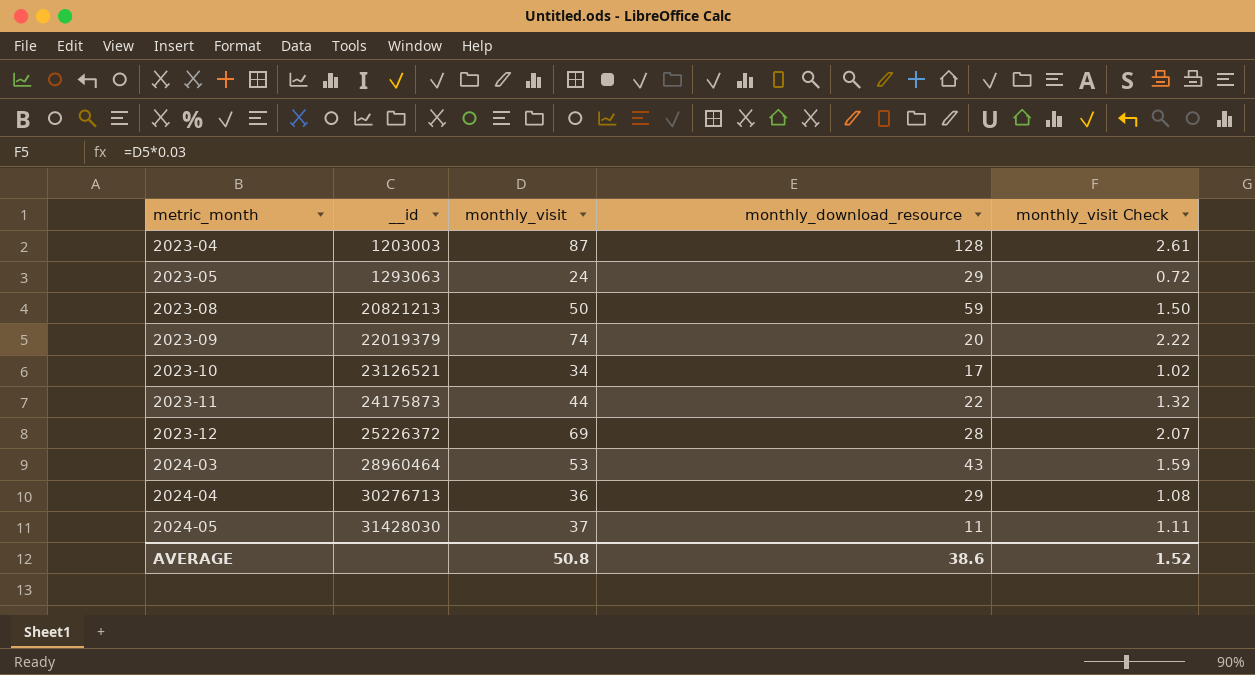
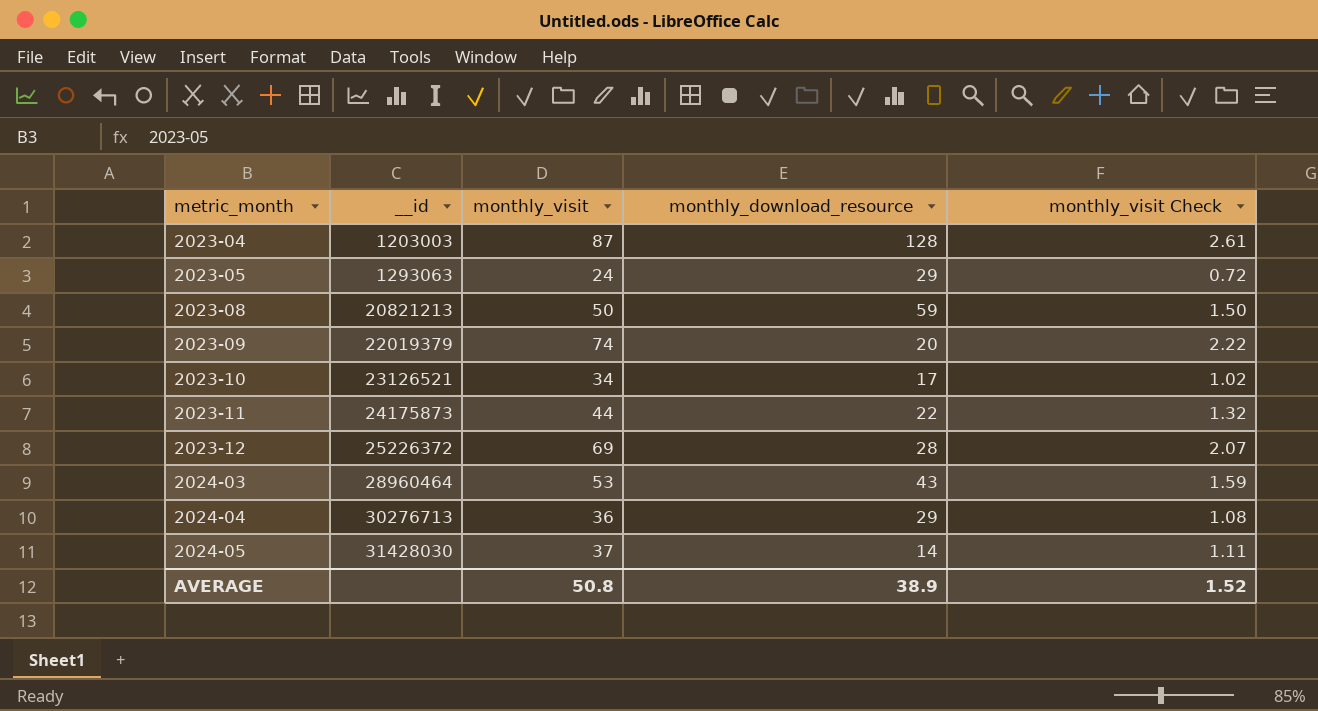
2024-05 | monthly_download_resource: 11 -> 14
AVERAGE | monthly_download_resource: 38.6 -> 38.9

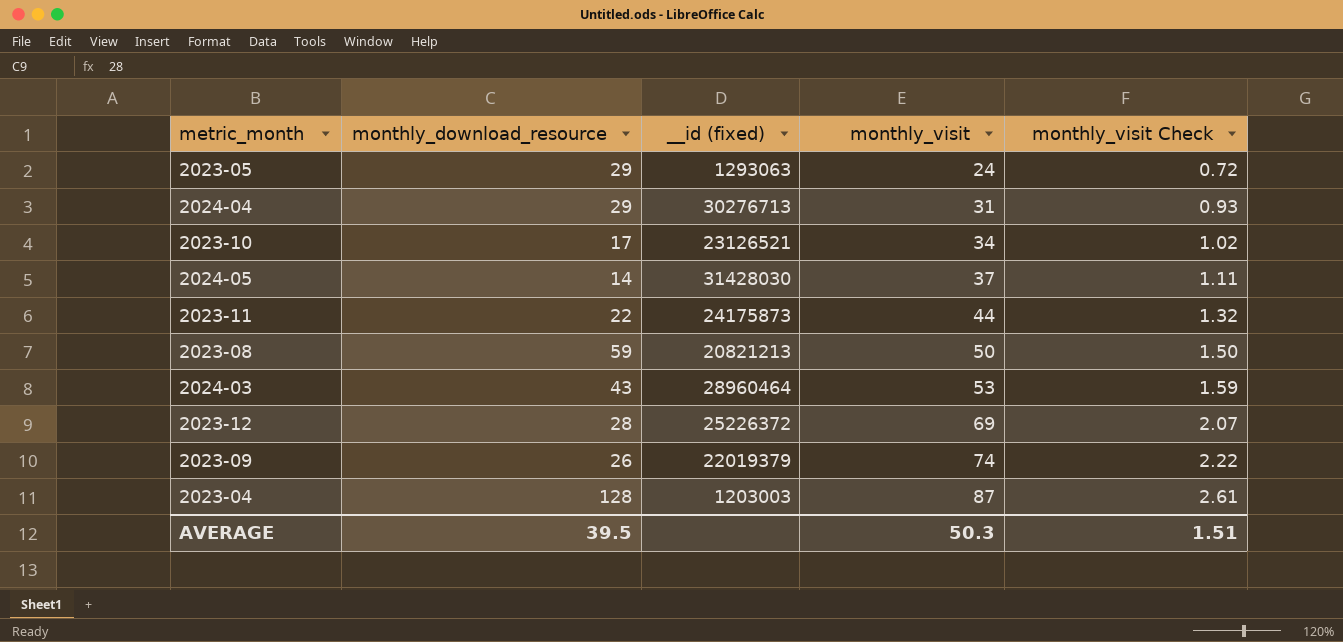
row order: metric_month ascending -> monthly_visit ascending
column monthly_download_resource | position: 4 -> 2
column name: __id -> __id (fixed)
2024-04 | monthly_visit: 36 -> 31
2024-04 | monthly_visit Check: 1.08 -> 0.93
2023-09 | monthly_download_resource: 20 -> 26
AVERAGE | monthly_download_resource: 38.9 -> 39.5
AVERAGE | monthly_visit: 50.8 -> 50.3
AVERAGE | monthly_visit Check: 1.52 -> 1.51

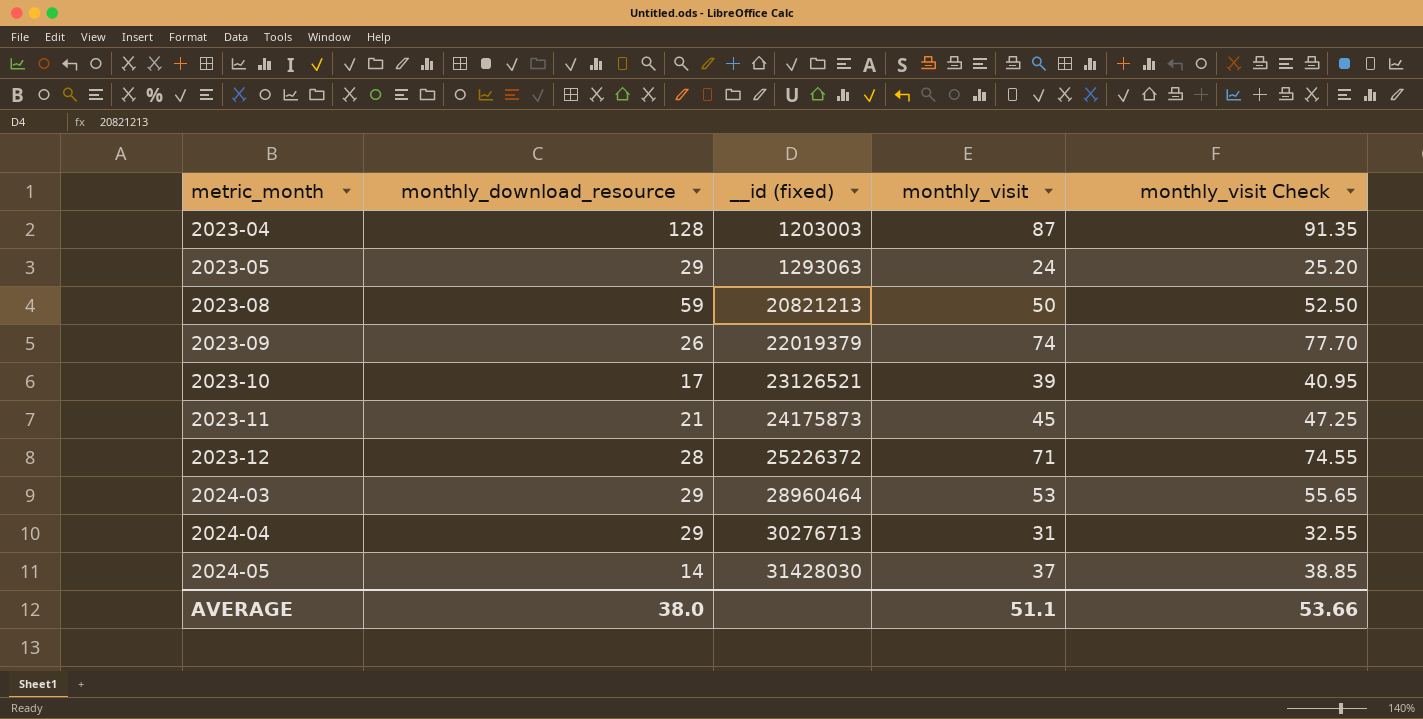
row order: monthly_visit ascending -> metric_month ascending
column monthly_visit Check | formula: [monthly_visit] * 0.03 -> [monthly_visit] * 1.05
2023-10 | monthly_visit: 34 -> 39
2023-11 | monthly_download_resource: 22 -> 21
2023-11 | monthly_visit: 44 -> 45
2023-12 | monthly_visit: 69 -> 71
2024-03 | monthly_download_resource: 43 -> 29
AVERAGE | monthly_download_resource: 39.5 -> 38.0
AVERAGE | monthly_visit: 50.3 -> 51.1
AVERAGE | monthly_visit Check: 1.51 -> 53.66

